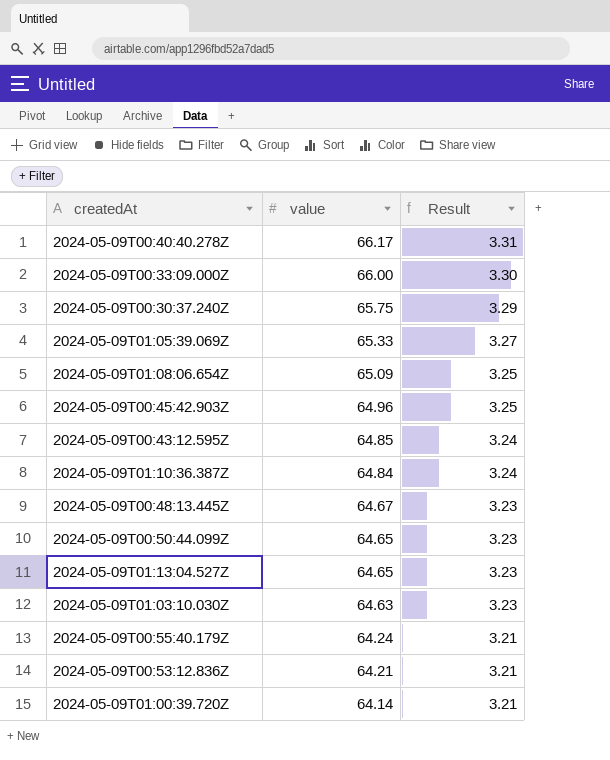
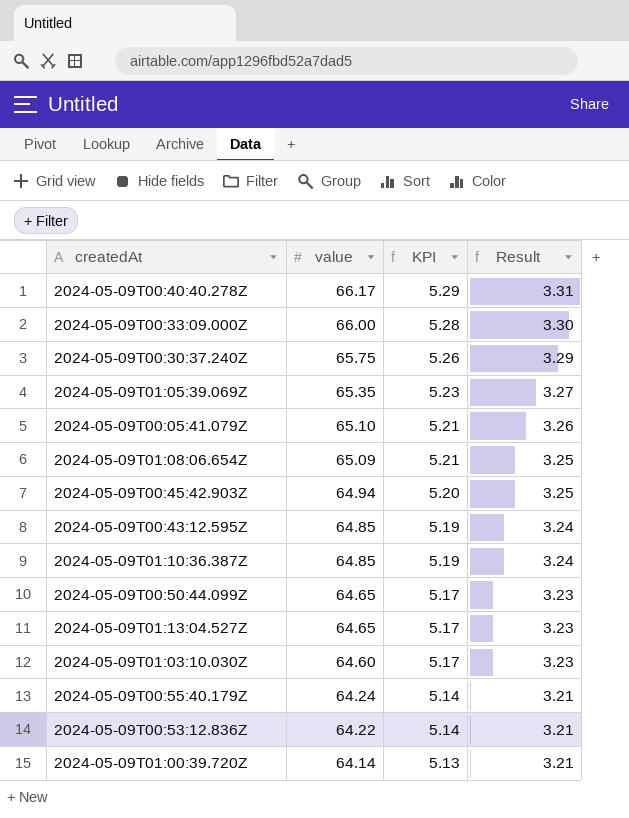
column KPI | formula: none -> [value] * 0.08
row 2024-05-09T00:48:13.445Z: 64.67 | 3.23 -> none
2024-05-09T01:05:39.069Z | value: 65.33 -> 65.35
row 2024-05-09T00:05:41.079Z: none -> 65.10 | 5.21 | 3.26
2024-05-09T00:45:42.903Z | value: 64.96 -> 64.94
2024-05-09T01:10:36.387Z | value: 64.84 -> 64.85
2024-05-09T01:03:10.030Z | value: 64.63 -> 64.60
2024-05-09T00:53:12.836Z | value: 64.21 -> 64.22

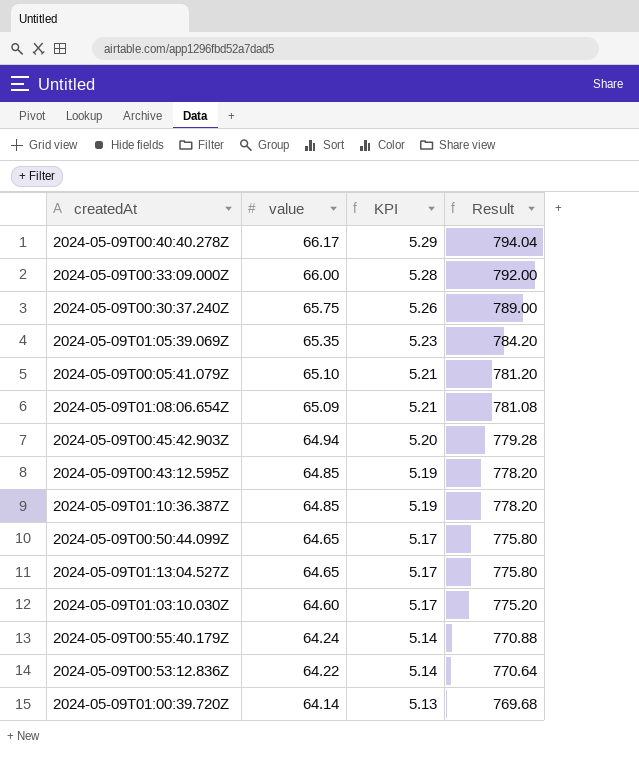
column Result | formula: [value] * 0.05 -> [value] * 12

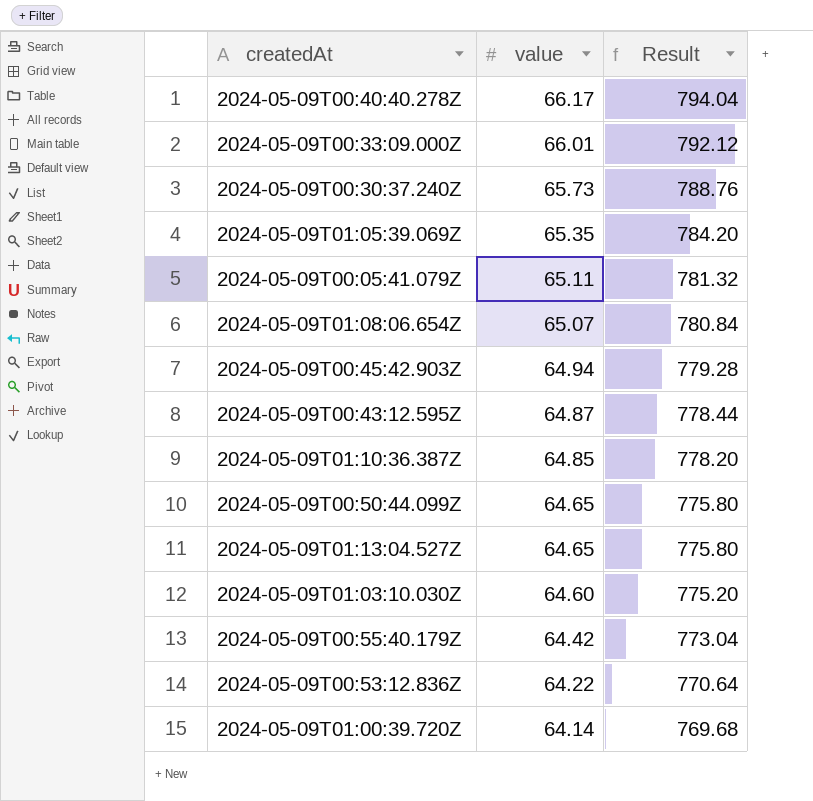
column KPI | formula: [value] * 0.08 -> none
2024-05-09T00:33:09.000Z | value: 66.00 -> 66.01
2024-05-09T00:33:09.000Z | Result: 792.00 -> 792.12
2024-05-09T00:30:37.240Z | value: 65.75 -> 65.73
2024-05-09T00:30:37.240Z | Result: 789.00 -> 788.76
2024-05-09T00:05:41.079Z | value: 65.10 -> 65.11
2024-05-09T00:05:41.079Z | Result: 781.20 -> 781.32
2024-05-09T01:08:06.654Z | value: 65.09 -> 65.07
2024-05-09T01:08:06.654Z | Result: 781.08 -> 780.84
2024-05-09T00:43:12.595Z | value: 64.85 -> 64.87
2024-05-09T00:43:12.595Z | Result: 778.20 -> 778.44
2024-05-09T00:55:40.179Z | value: 64.24 -> 64.42
2024-05-09T00:55:40.179Z | Result: 770.88 -> 773.04

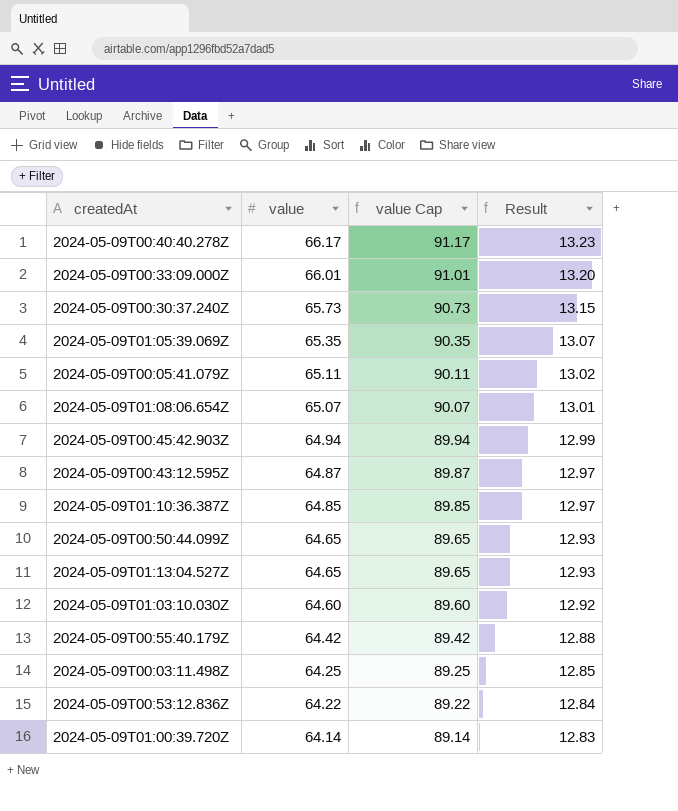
column value Cap | formula: none -> [value] + 25
column Result | formula: [value] * 12 -> [value] * 0.2
row 2024-05-09T00:03:11.498Z: none -> 64.25 | 89.25 | 12.85

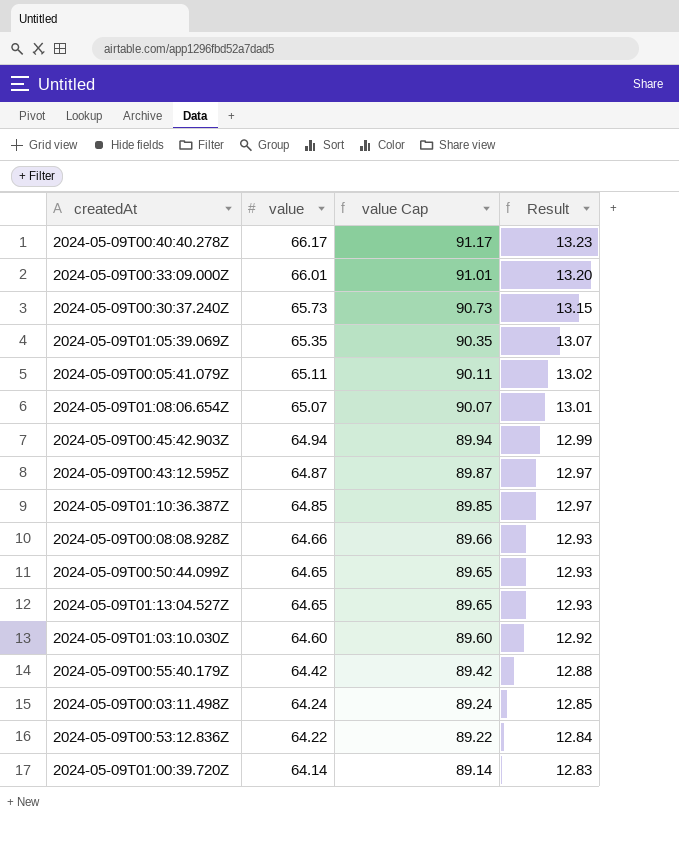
row 2024-05-09T00:08:08.928Z: none -> 64.66 | 89.66 | 12.93
2024-05-09T00:03:11.498Z | value: 64.25 -> 64.24
2024-05-09T00:03:11.498Z | value Cap: 89.25 -> 89.24

